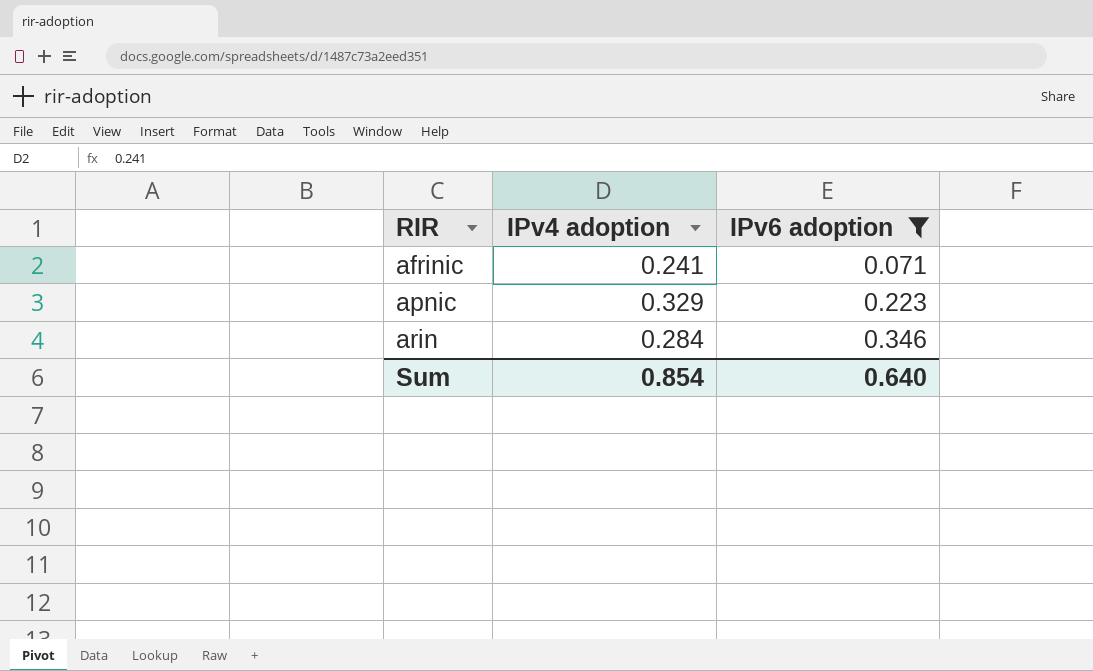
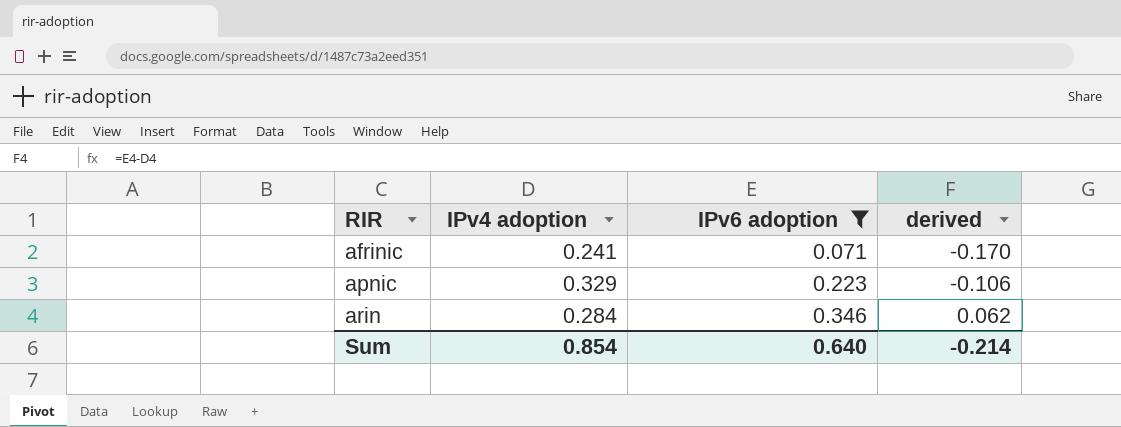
column derived | formula: none -> [IPv6 adoption] - [IPv4 adoption]

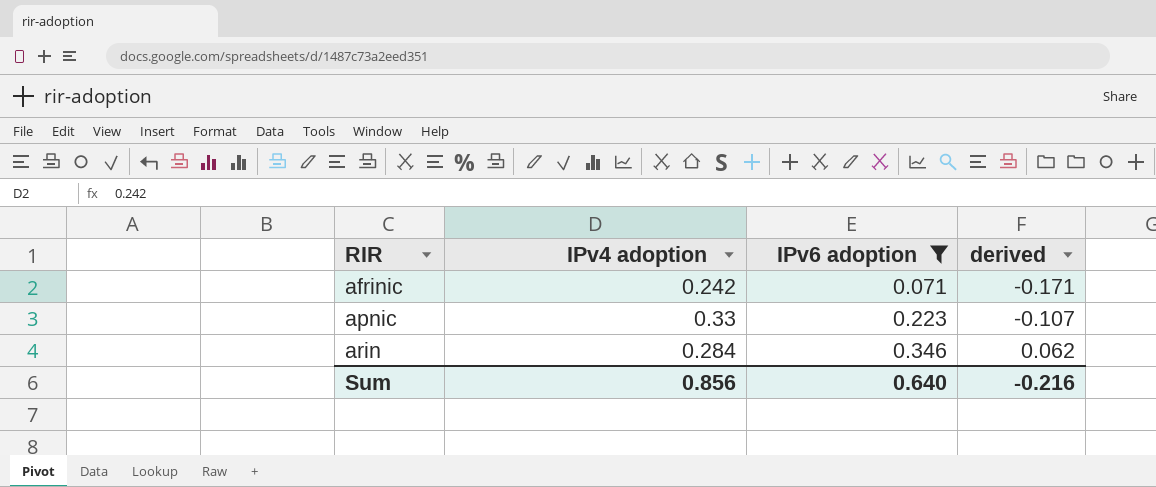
afrinic | IPv4 adoption: 0.241 -> 0.242
afrinic | derived: -0.170 -> -0.171
apnic | IPv4 adoption: 0.329 -> 0.33
apnic | derived: -0.106 -> -0.107
Sum | IPv4 adoption: 0.854 -> 0.856
Sum | derived: -0.214 -> -0.216

